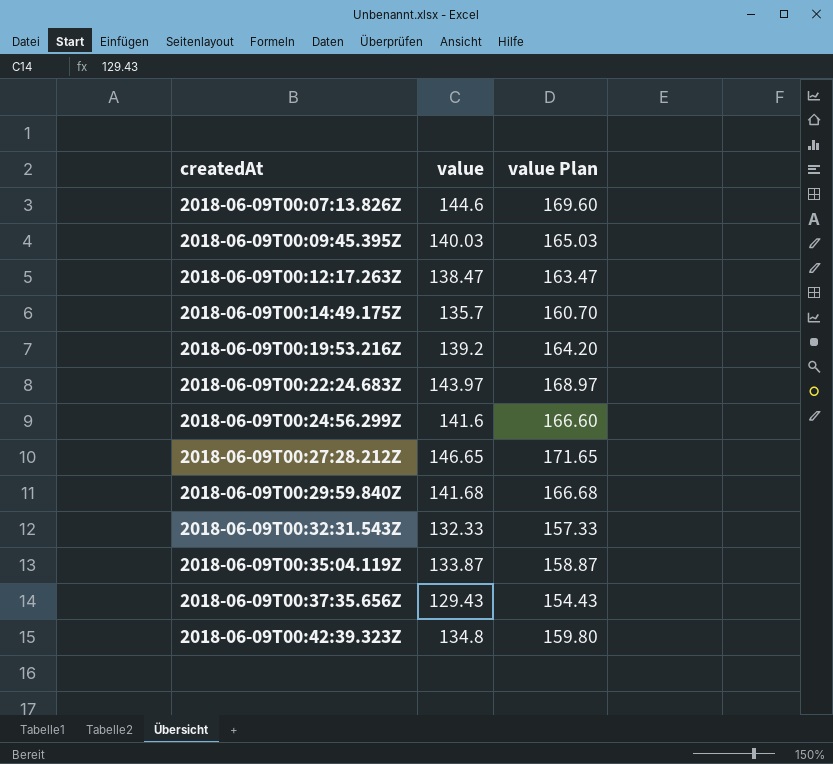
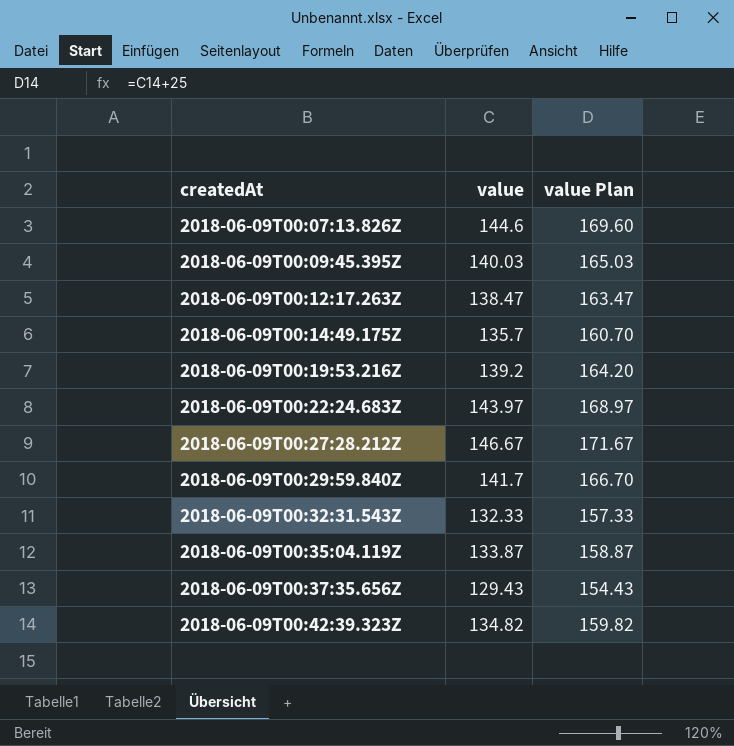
row 2018-06-09T00:24:56.299Z: 141.6 | 166.60 -> none
2018-06-09T00:27:28.212Z | value: 146.65 -> 146.67
2018-06-09T00:27:28.212Z | value Plan: 171.65 -> 171.67
2018-06-09T00:29:59.840Z | value: 141.68 -> 141.7
2018-06-09T00:29:59.840Z | value Plan: 166.68 -> 166.70
2018-06-09T00:42:39.323Z | value: 134.8 -> 134.82
2018-06-09T00:42:39.323Z | value Plan: 159.80 -> 159.82

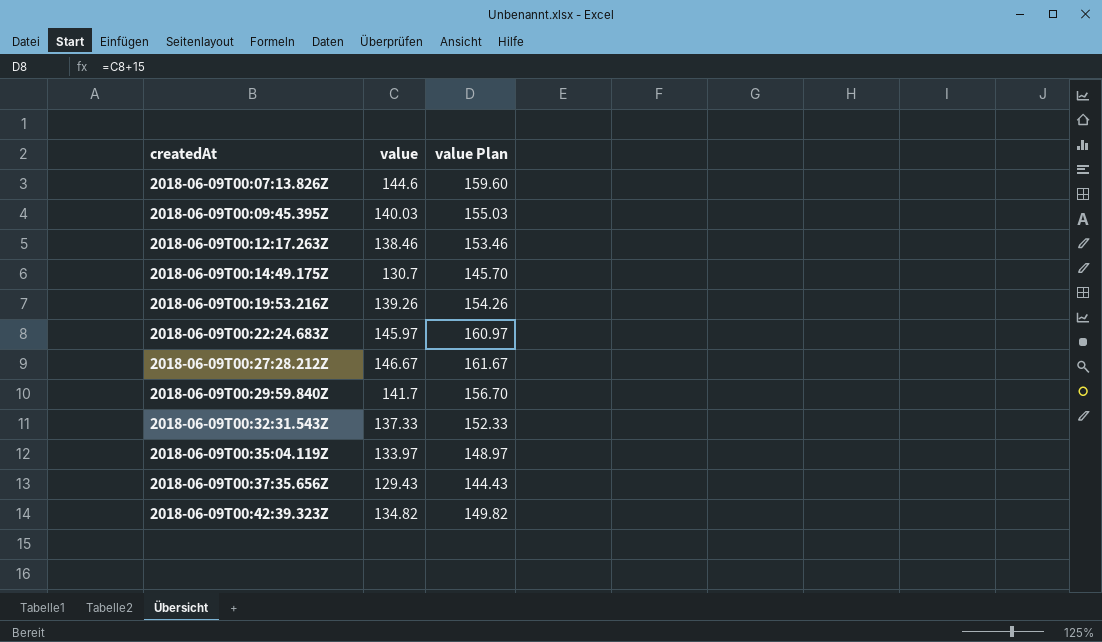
column value Plan | formula: [value] + 25 -> [value] + 15
2018-06-09T00:12:17.263Z | value: 138.47 -> 138.46
2018-06-09T00:14:49.175Z | value: 135.7 -> 130.7
2018-06-09T00:19:53.216Z | value: 139.2 -> 139.26
2018-06-09T00:22:24.683Z | value: 143.97 -> 145.97
2018-06-09T00:32:31.543Z | value: 132.33 -> 137.33
2018-06-09T00:35:04.119Z | value: 133.87 -> 133.97

